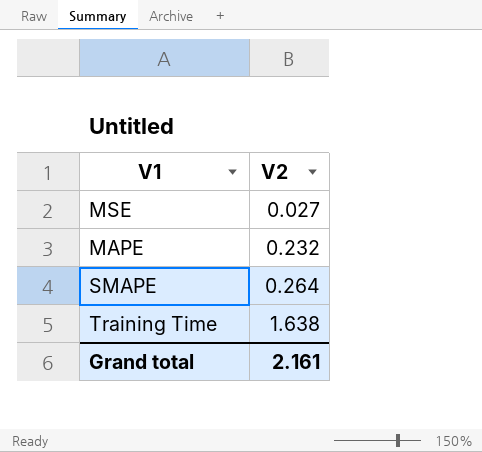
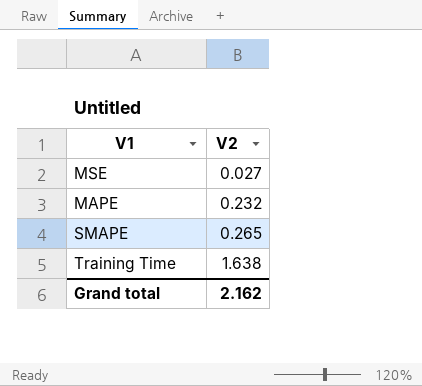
SMAPE | V2: 0.264 -> 0.265
Grand total | V2: 2.161 -> 2.162

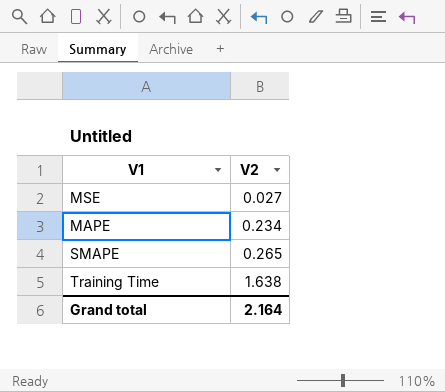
MAPE | V2: 0.232 -> 0.234
Grand total | V2: 2.162 -> 2.164

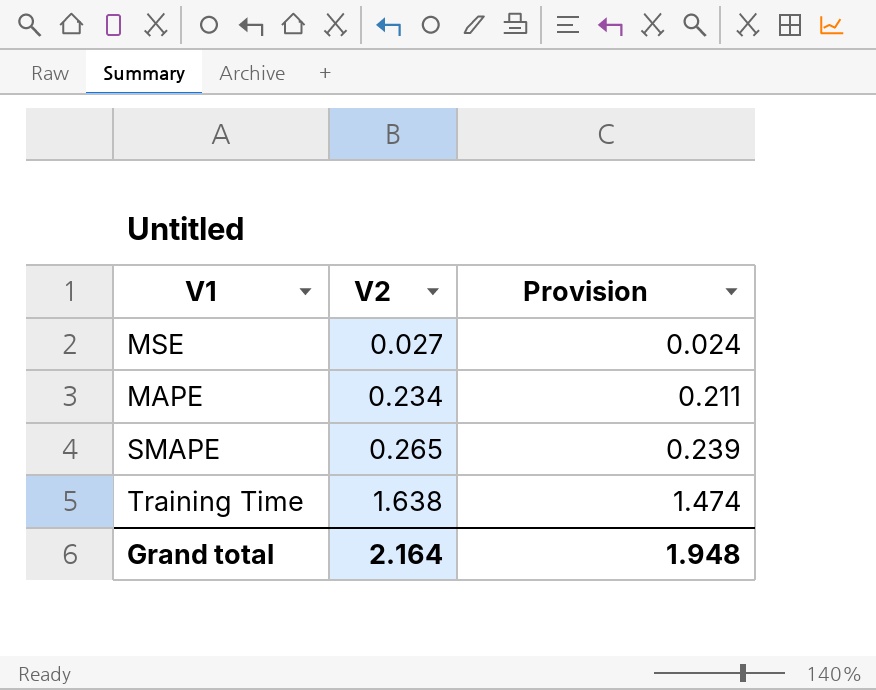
column Provision | formula: none -> [V2] * 0.9

